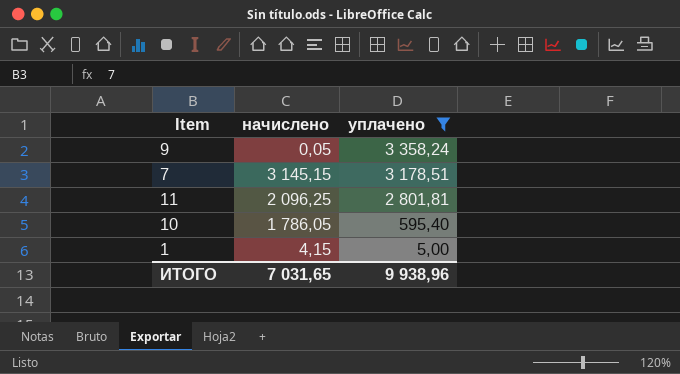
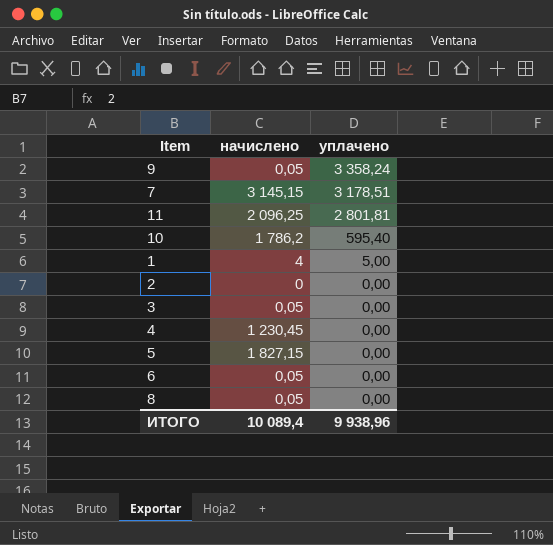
filter: уплачено != 0,00 -> none
10 | начислено: 1 786,05 -> 1 786,2
1 | начислено: 4,15 -> 4
ИТОГО | начислено: 7 031,65 -> 10 089,4

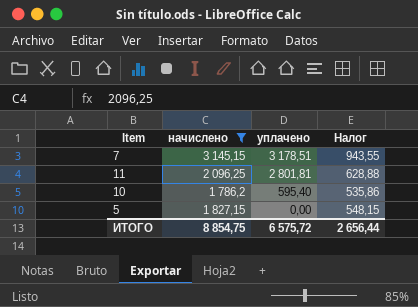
filter: none -> начислено >= 1 786,2
column Налог | formula: none -> [начислено] * 0,3
ИТОГО | начислено: 10 089,4 -> 8 854,75
ИТОГО | уплачено: 9 938,96 -> 6 575,72

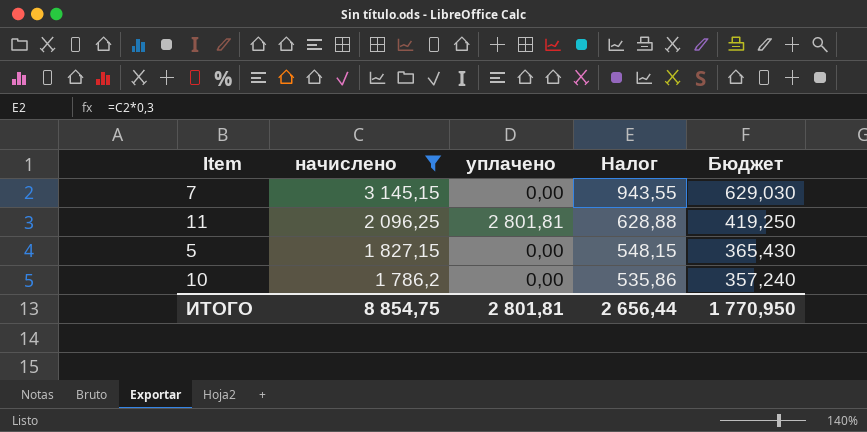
row order: уплачено descending -> начислено descending
column Бюджет | formula: none -> [начислено] * 0,2
7 | уплачено: 3 178,51 -> 0,00
10 | уплачено: 595,40 -> 0,00
ИТОГО | уплачено: 6 575,72 -> 2 801,81

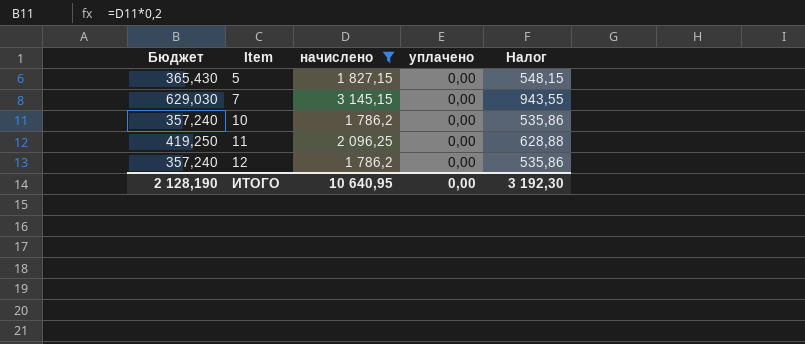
row order: начислено descending -> Item ascending
column Бюджет | position: 5 -> 1
11 | уплачено: 2 801,81 -> 0,00
row 12: none -> 357,240 | 1 786,2 | 0,00 | 535,86
ИТОГО | Бюджет: 1 770,950 -> 2 128,190
ИТОГО | начислено: 8 854,75 -> 10 640,95
ИТОГО | уплачено: 2 801,81 -> 0,00
ИТОГО | Налог: 2 656,44 -> 3 192,30

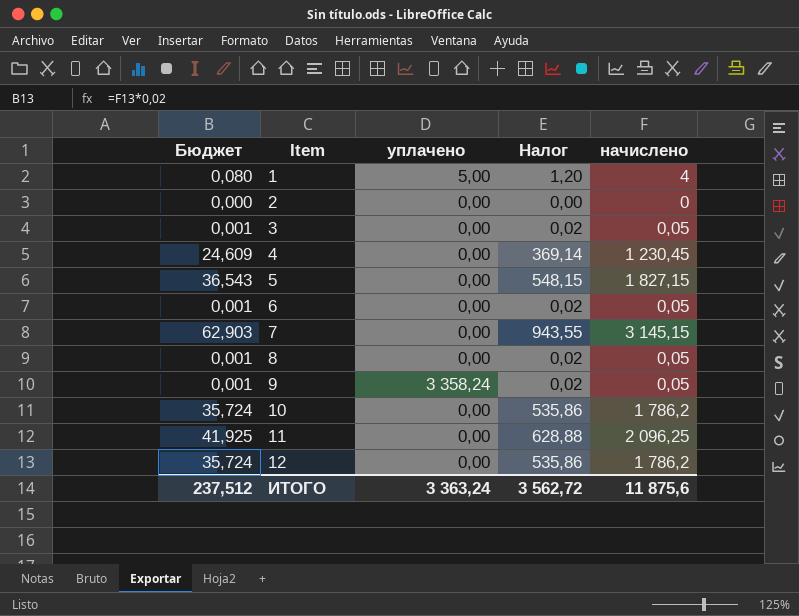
filter: начислено >= 1 786,2 -> none
column Бюджет | formula: [начислено] * 0,2 -> [начислено] * 0,02
column начислено | position: 3 -> 5
ИТОГО | Бюджет: 2 128,190 -> 237,512
ИТОГО | уплачено: 0,00 -> 3 363,24
ИТОГО | Налог: 3 192,30 -> 3 562,72
ИТОГО | начислено: 10 640,95 -> 11 875,6

